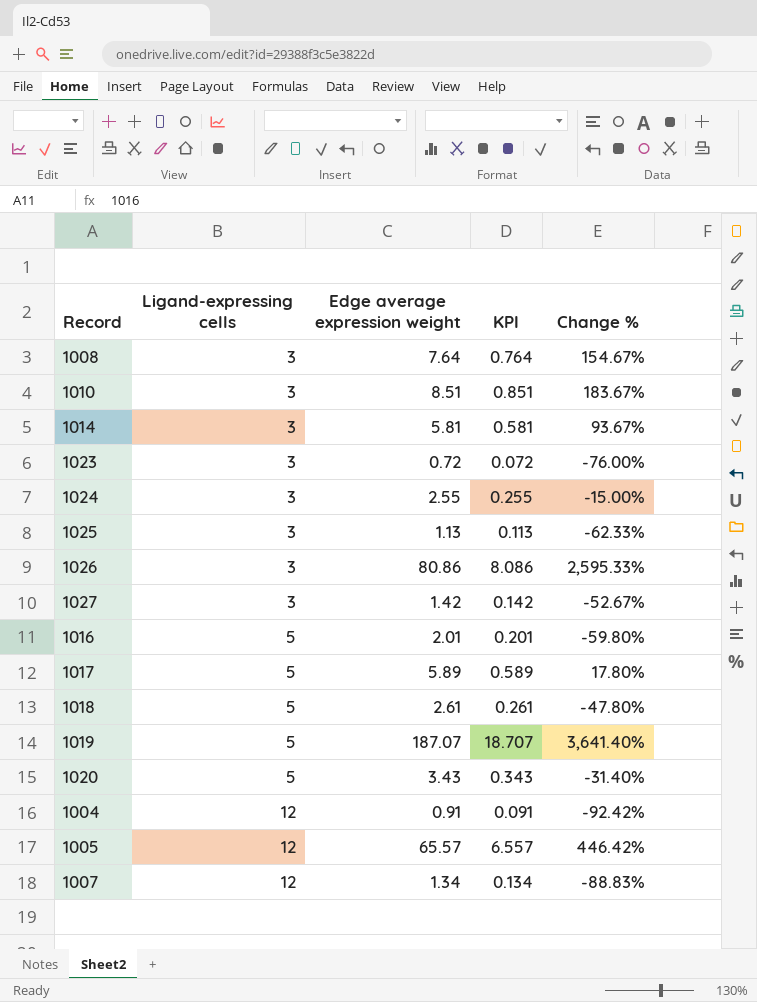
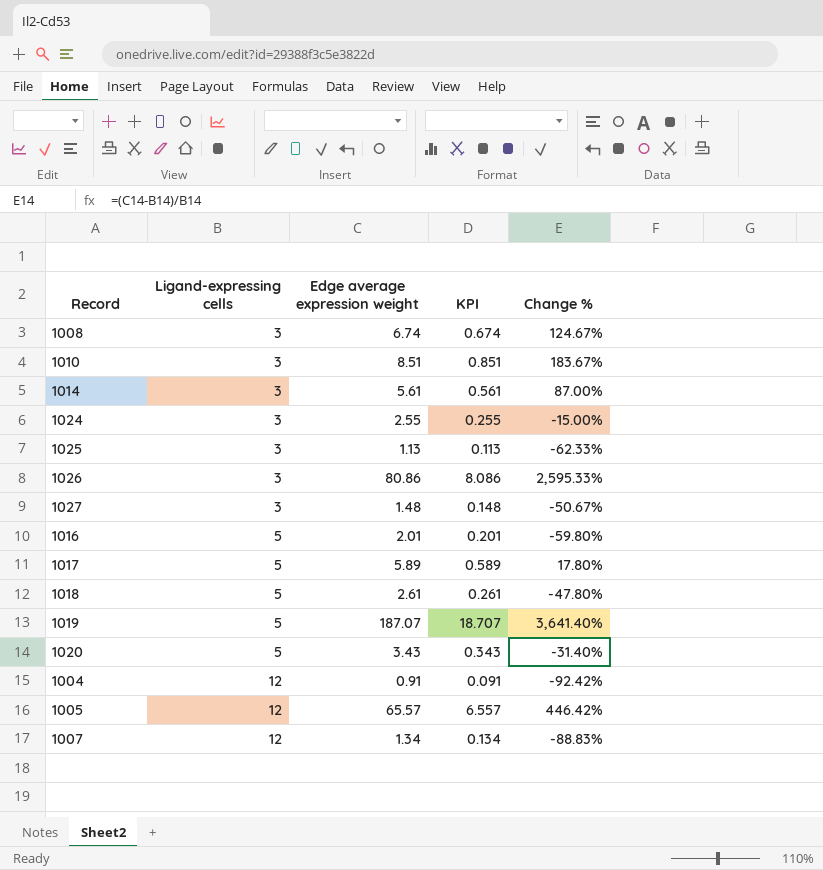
row 1023: 3 | 0.72 | 0.072 | -76.00% -> none
1008 | Edge average expression weight: 7.64 -> 6.74
1008 | KPI: 0.764 -> 0.674
1008 | Change %: 154.67% -> 124.67%
1014 | Edge average expression weight: 5.81 -> 5.61
1014 | KPI: 0.581 -> 0.561
1014 | Change %: 93.67% -> 87.00%
1027 | Edge average expression weight: 1.42 -> 1.48
1027 | KPI: 0.142 -> 0.148
1027 | Change %: -52.67% -> -50.67%

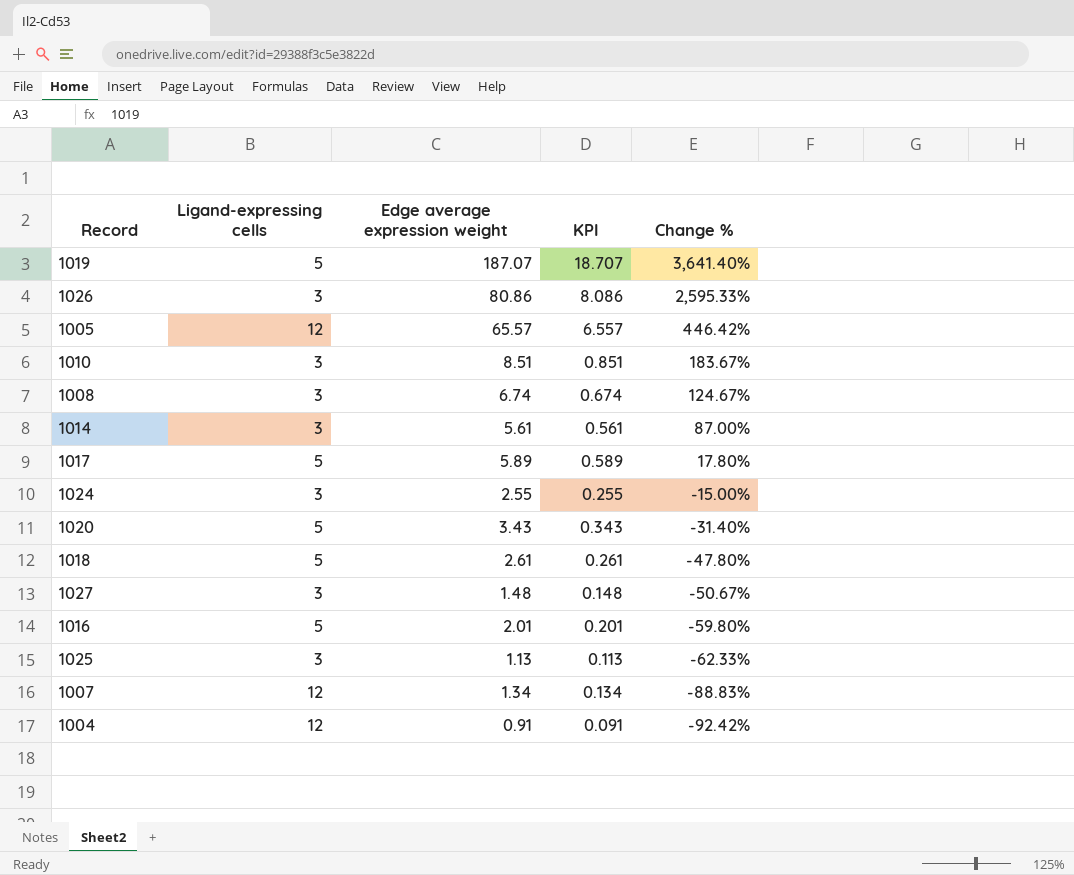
row order: Ligand-expressing cells ascending -> Change % descending

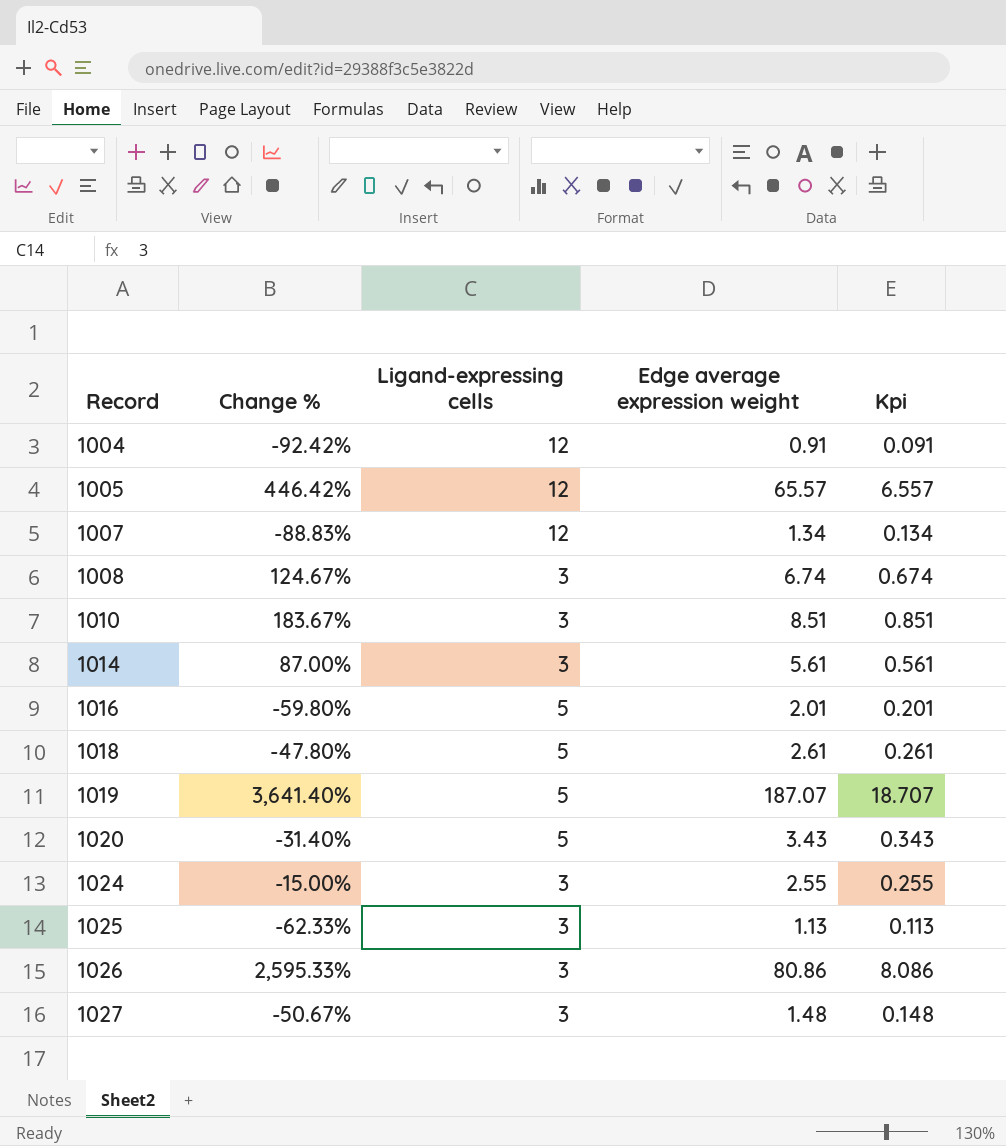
row order: Change % descending -> Record ascending
column Change % | position: 5 -> 2
column name: KPI -> Kpi
row 1017: 5 | 5.89 | 0.589 | 17.80% -> none

